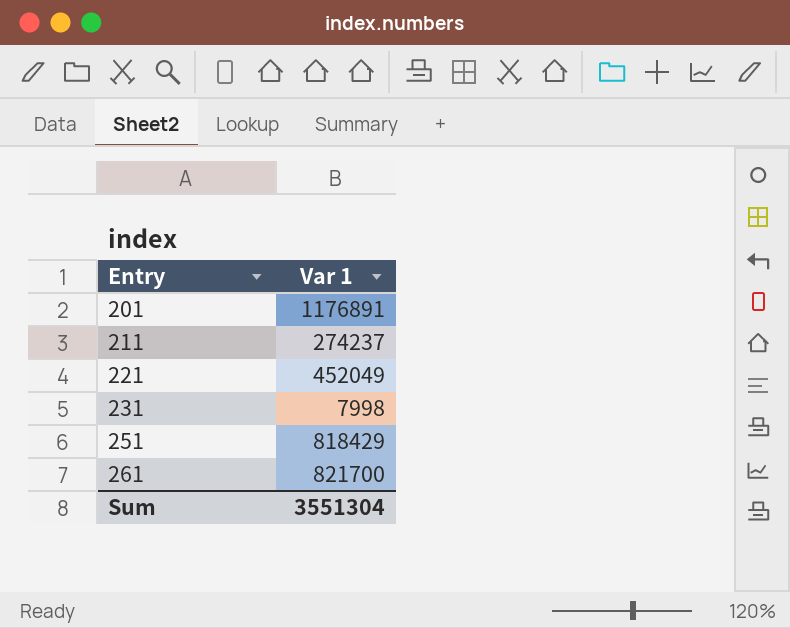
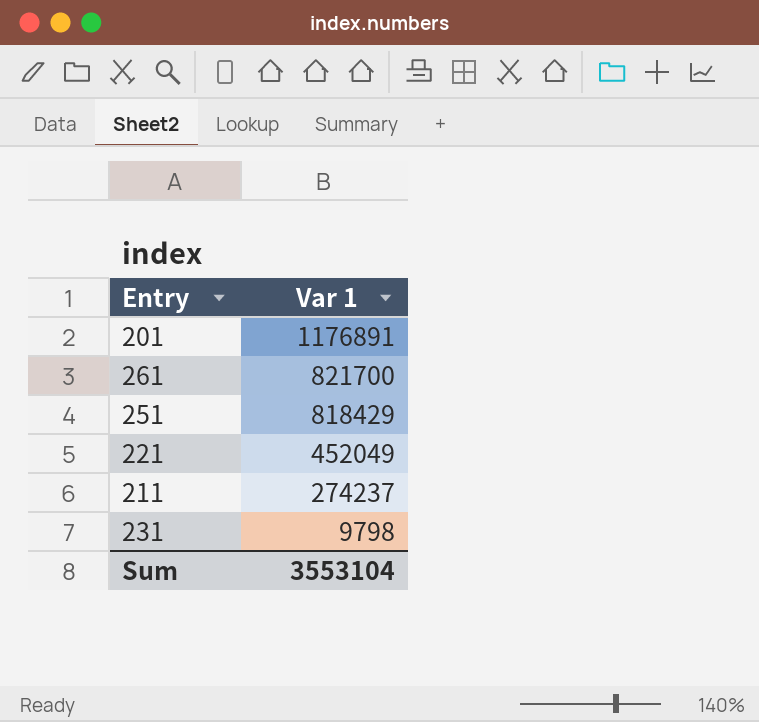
row order: Entry ascending -> Var 1 descending
231 | Var 1: 7998 -> 9798
Sum | Var 1: 3551304 -> 3553104

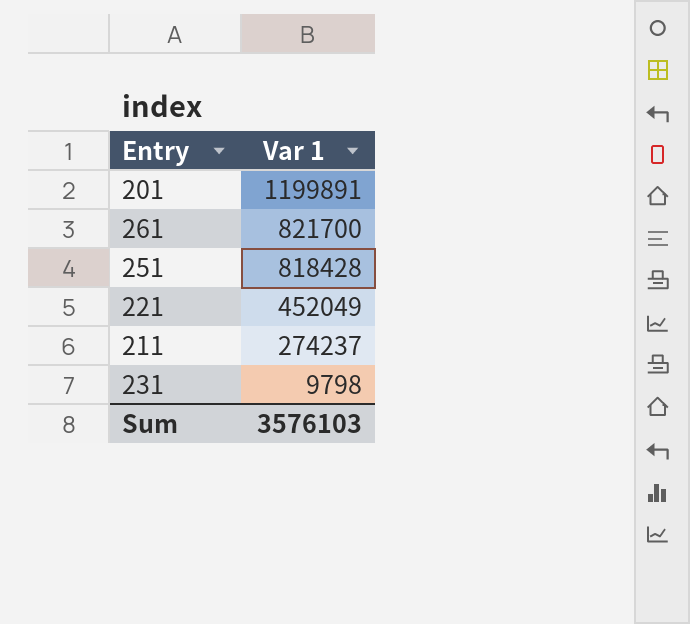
201 | Var 1: 1176891 -> 1199891
251 | Var 1: 818429 -> 818428
Sum | Var 1: 3553104 -> 3576103

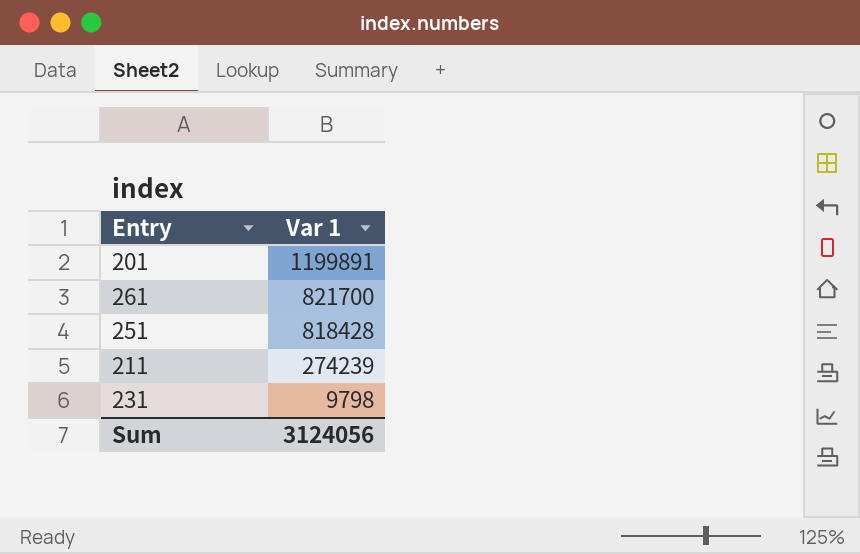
row 221: 452049 -> none
211 | Var 1: 274237 -> 274239
Sum | Var 1: 3576103 -> 3124056

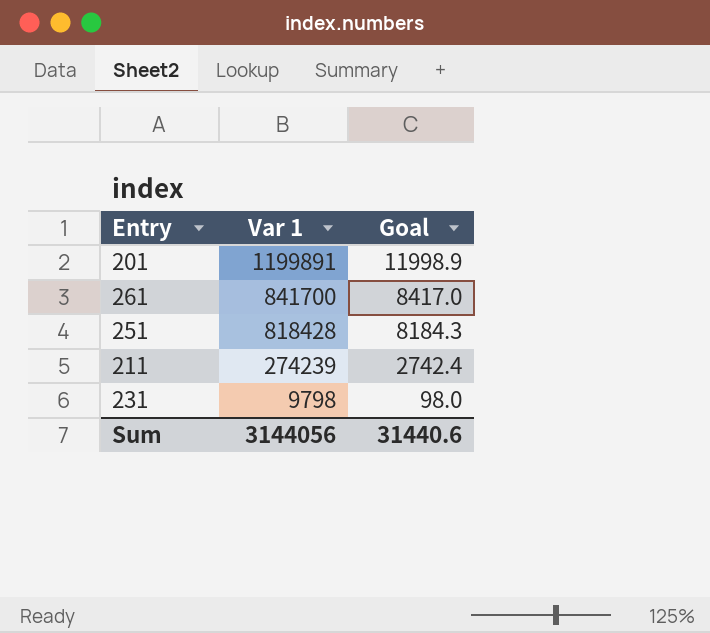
column Goal | formula: none -> [Var 1] * 0.01
261 | Var 1: 821700 -> 841700
Sum | Var 1: 3124056 -> 3144056

